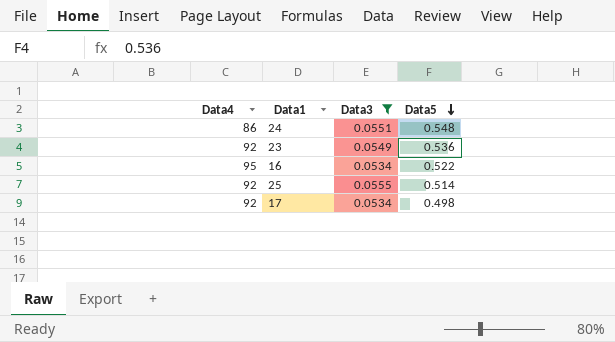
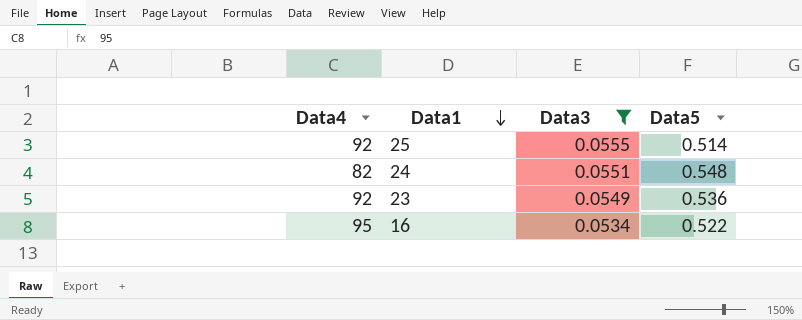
row order: Data5 descending -> Data1 descending
row 17: 92 | 0.0534 | 0.498 -> none
24 | Data4: 86 -> 82

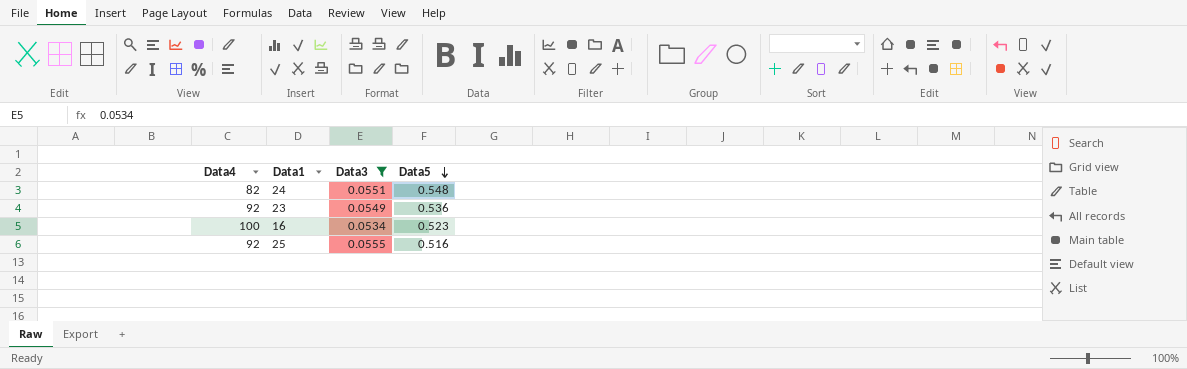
row order: Data1 descending -> Data5 descending
16 | Data4: 95 -> 100
16 | Data5: 0.522 -> 0.523
25 | Data5: 0.514 -> 0.516

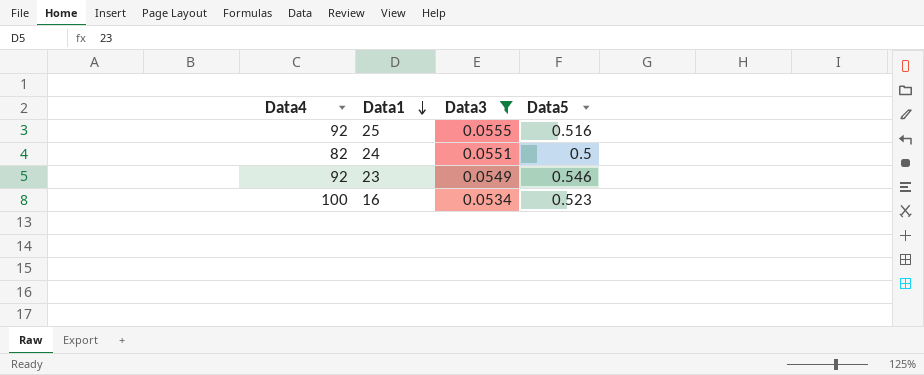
row order: Data5 descending -> Data1 descending
24 | Data5: 0.548 -> 0.5
23 | Data5: 0.536 -> 0.546

